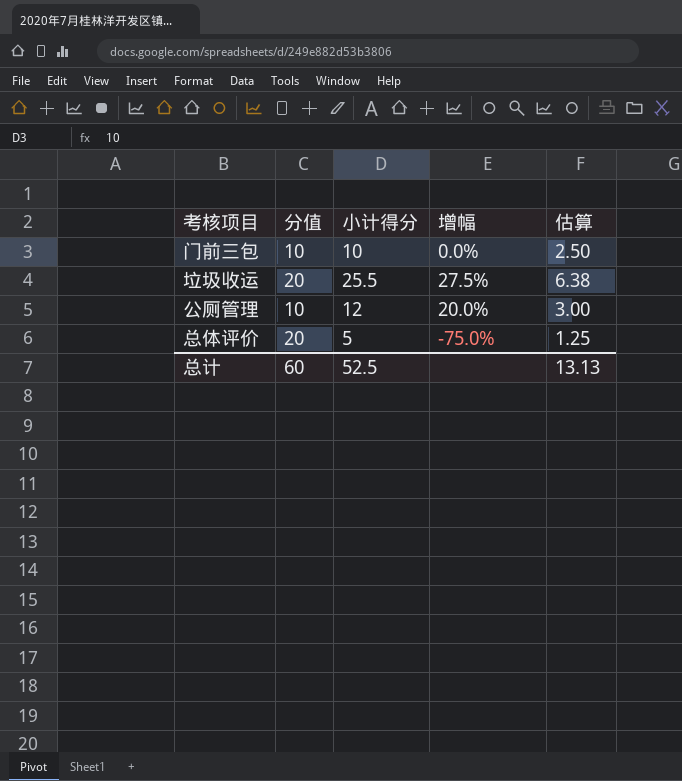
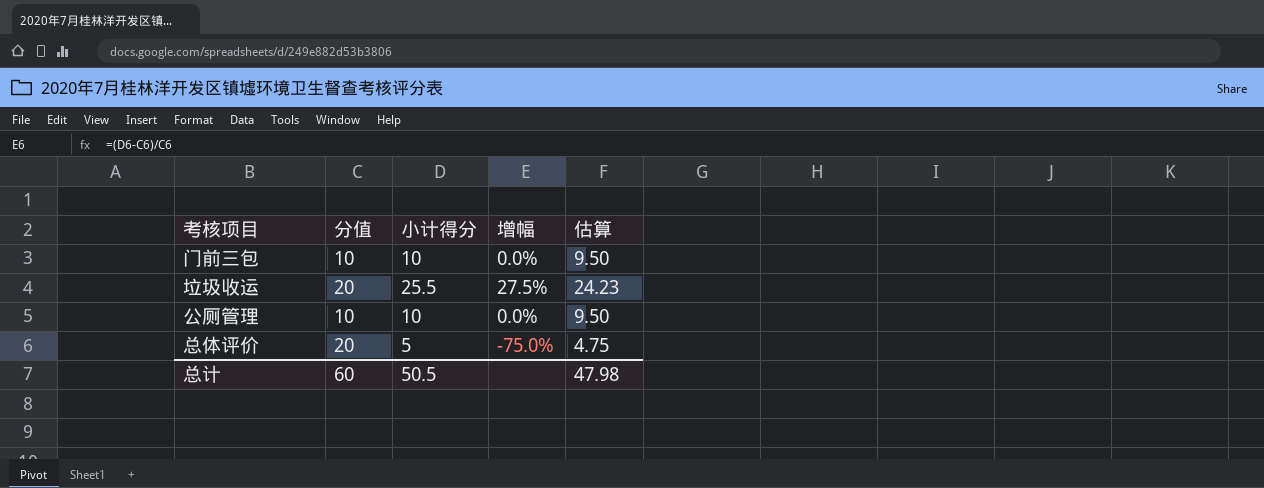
column 估算 | formula: [小计得分] * 0.25 -> [小计得分] * 0.95
公厕管理 | 小计得分: 12 -> 10
公厕管理 | 增幅: 20.0% -> 0.0%
总计 | 小计得分: 52.5 -> 50.5
总计 | 估算: 13.13 -> 47.98

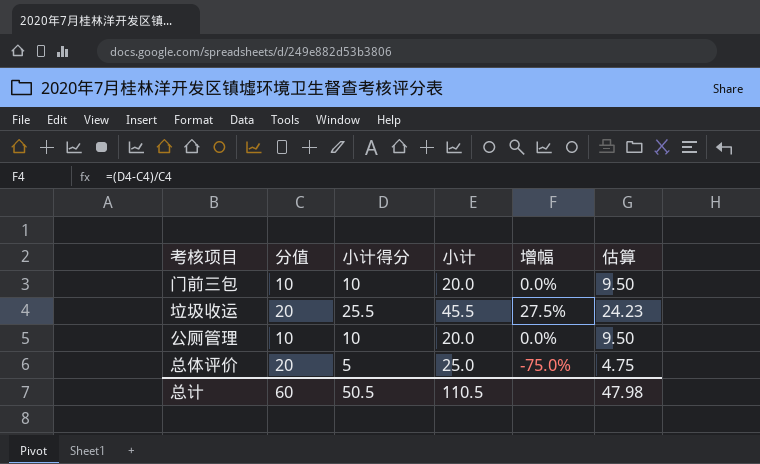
column 小计 | formula: none -> [分值] + [小计得分]

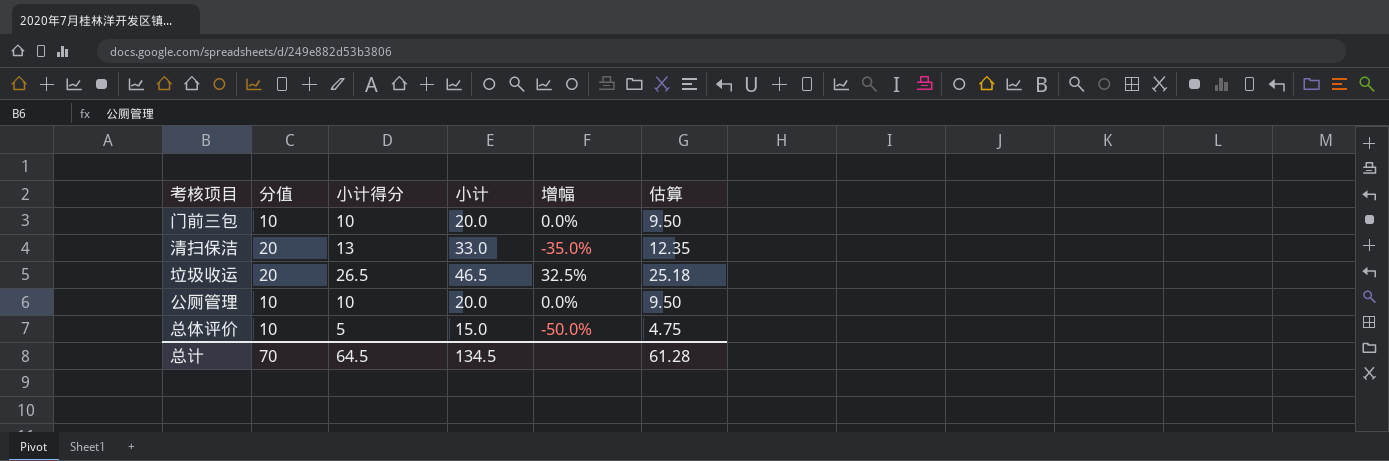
row 清扫保洁: none -> 20 | 13 | 33.0 | -35.0% | 12.35
垃圾收运 | 小计得分: 25.5 -> 26.5
垃圾收运 | 小计: 45.5 -> 46.5
垃圾收运 | 增幅: 27.5% -> 32.5%
垃圾收运 | 估算: 24.23 -> 25.18
总体评价 | 分值: 20 -> 10
总体评价 | 小计: 25.0 -> 15.0
总体评价 | 增幅: -75.0% -> -50.0%
总计 | 分值: 60 -> 70
总计 | 小计得分: 50.5 -> 64.5
总计 | 小计: 110.5 -> 134.5
总计 | 估算: 47.98 -> 61.28

